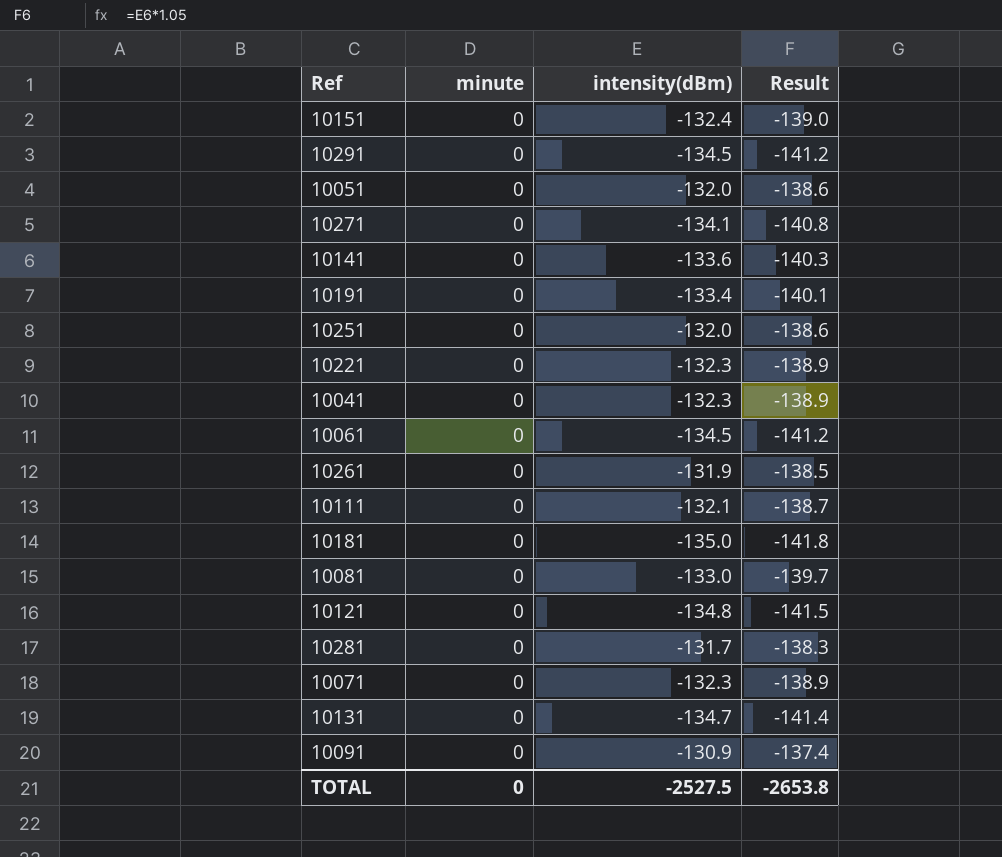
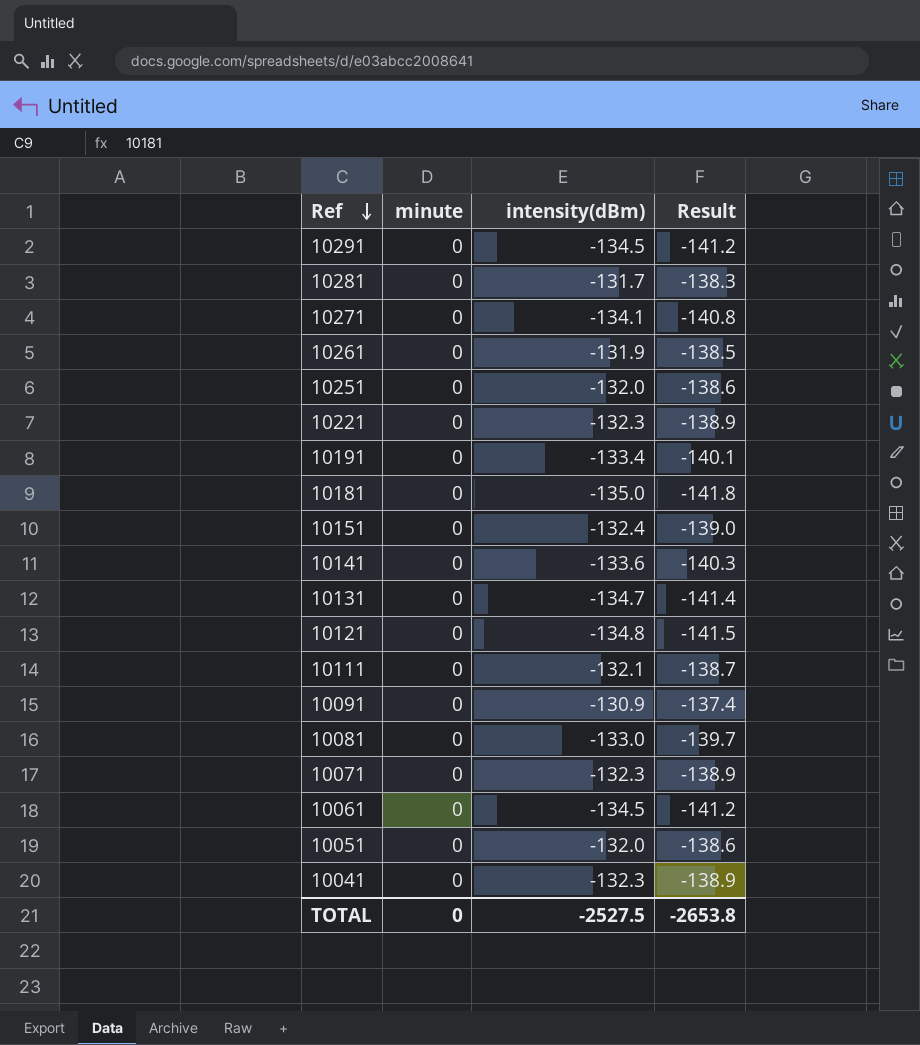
row order: none -> Ref descending

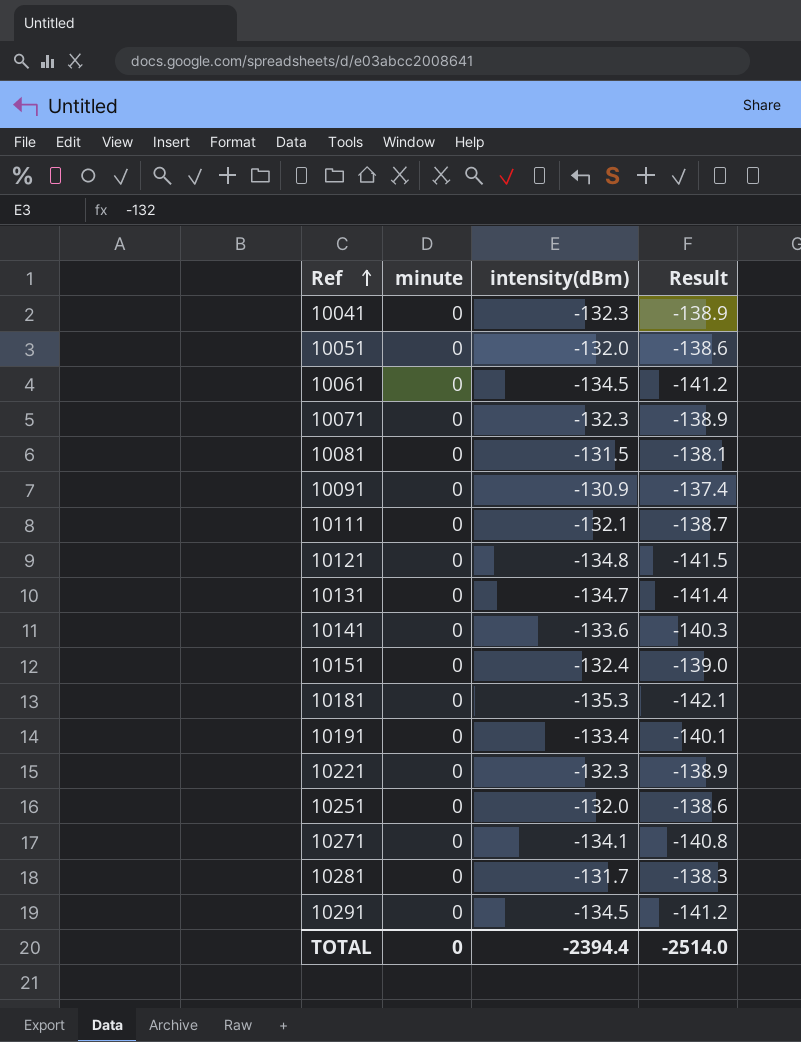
row order: Ref descending -> Ref ascending
row 10261: 0 | -131.9 | -138.5 -> none
10081 | intensity(dBm): -133.0 -> -131.5
10081 | Result: -139.7 -> -138.1
10181 | intensity(dBm): -135.0 -> -135.3
10181 | Result: -141.8 -> -142.1
TOTAL | intensity(dBm): -2527.5 -> -2394.4
TOTAL | Result: -2653.8 -> -2514.0

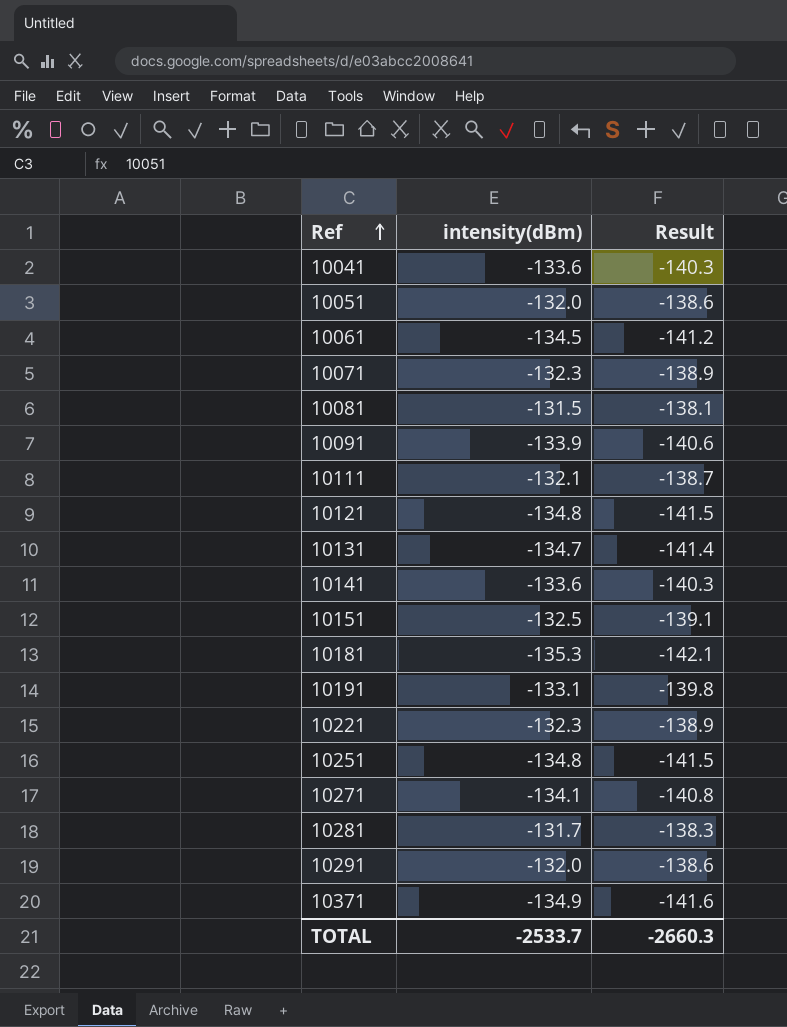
column minute | position: 2 -> none
10041 | intensity(dBm): -132.3 -> -133.6
10041 | Result: -138.9 -> -140.3
10091 | intensity(dBm): -130.9 -> -133.9
10091 | Result: -137.4 -> -140.6
10151 | intensity(dBm): -132.4 -> -132.5
10151 | Result: -139.0 -> -139.1
10191 | intensity(dBm): -133.4 -> -133.1
10191 | Result: -140.1 -> -139.8
10251 | intensity(dBm): -132.0 -> -134.8
10251 | Result: -138.6 -> -141.5
10291 | intensity(dBm): -134.5 -> -132.0
10291 | Result: -141.2 -> -138.6
row 10371: none -> -134.9 | -141.6
TOTAL | intensity(dBm): -2394.4 -> -2533.7
TOTAL | Result: -2514.0 -> -2660.3

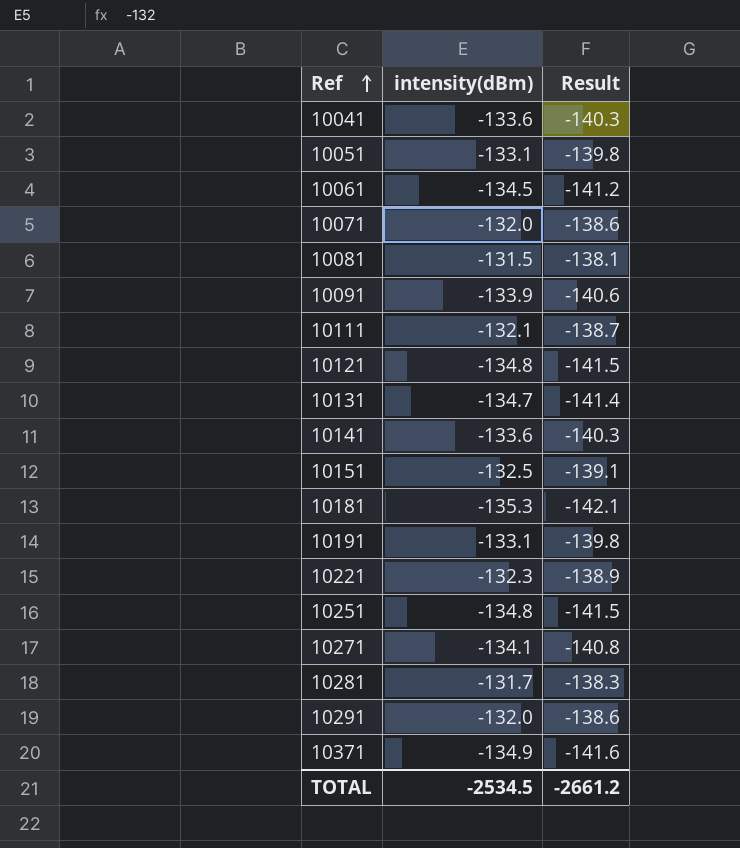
10051 | intensity(dBm): -132.0 -> -133.1
10051 | Result: -138.6 -> -139.8
10071 | intensity(dBm): -132.3 -> -132.0
10071 | Result: -138.9 -> -138.6
TOTAL | intensity(dBm): -2533.7 -> -2534.5
TOTAL | Result: -2660.3 -> -2661.2

